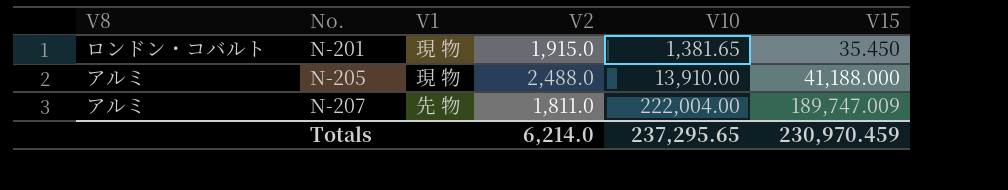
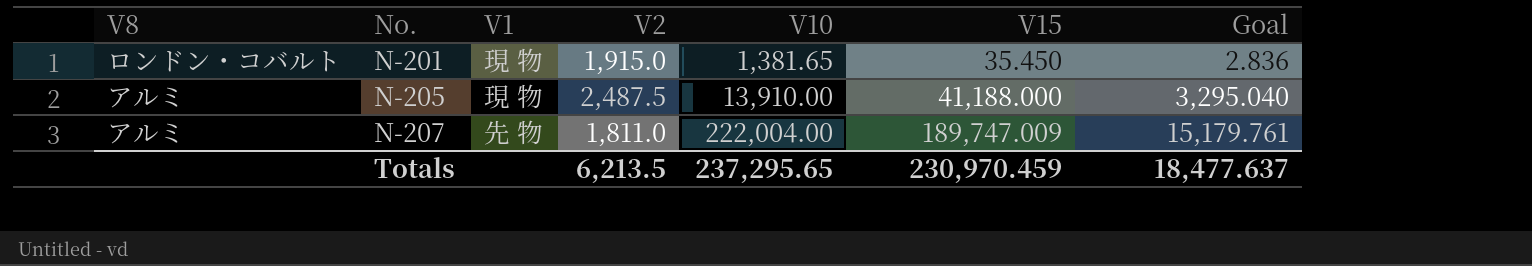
column Goal | formula: none -> [V15] * 0.08
N-205 | V2: 2,488.0 -> 2,487.5
Totals | V2: 6,214.0 -> 6,213.5

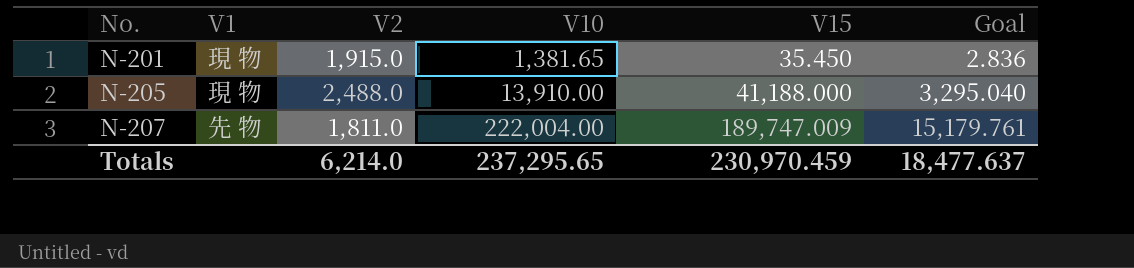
column V8 | position: 1 -> none
N-205 | V2: 2,487.5 -> 2,488.0
Totals | V2: 6,213.5 -> 6,214.0

